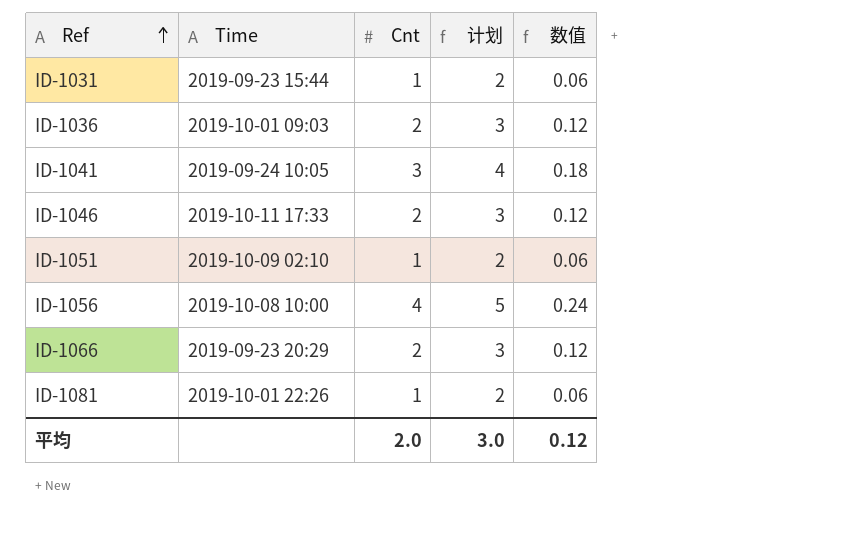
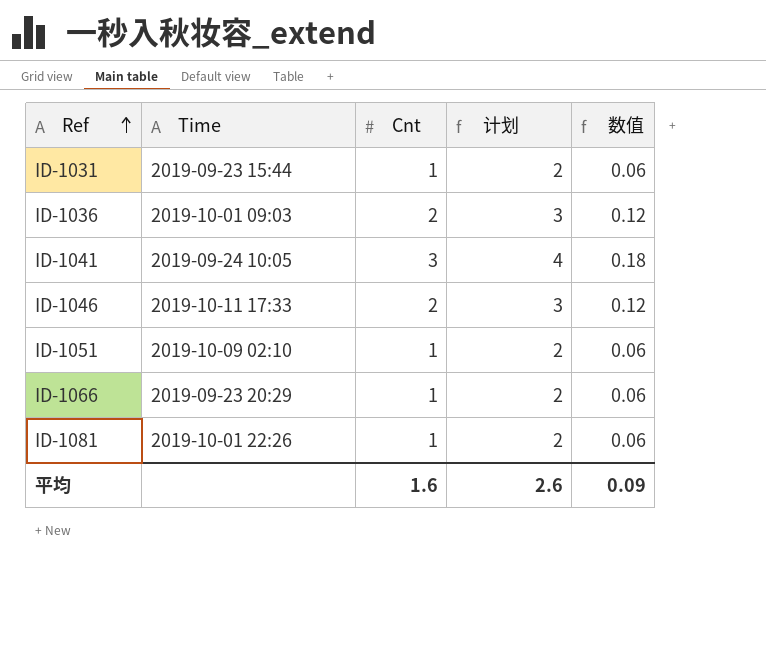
row ID-1056: 2019-10-08 10:00 | 4 | 5 | 0.24 -> none
ID-1066 | Cnt: 2 -> 1
ID-1066 | 计划: 3 -> 2
ID-1066 | 数值: 0.12 -> 0.06
平均 | Cnt: 2.0 -> 1.6
平均 | 计划: 3.0 -> 2.6
平均 | 数值: 0.12 -> 0.09

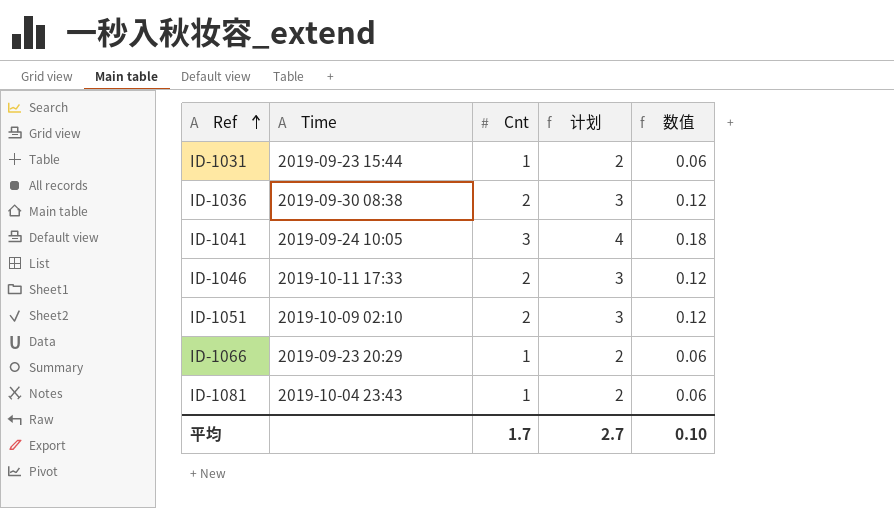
ID-1036 | Time: 2019-10-01 09:03 -> 2019-09-30 08:38
ID-1051 | Cnt: 1 -> 2
ID-1051 | 计划: 2 -> 3
ID-1051 | 数值: 0.06 -> 0.12
ID-1081 | Time: 2019-10-01 22:26 -> 2019-10-04 23:43
平均 | Cnt: 1.6 -> 1.7
平均 | 计划: 2.6 -> 2.7
平均 | 数值: 0.09 -> 0.10

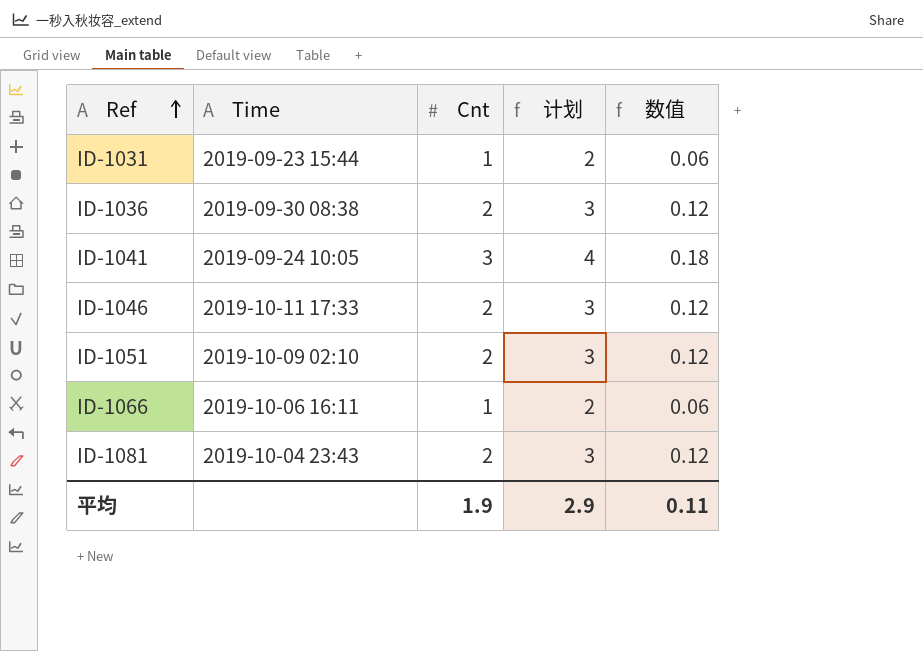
ID-1066 | Time: 2019-09-23 20:29 -> 2019-10-06 16:11
ID-1081 | Cnt: 1 -> 2
ID-1081 | 计划: 2 -> 3
ID-1081 | 数值: 0.06 -> 0.12
平均 | Cnt: 1.7 -> 1.9
平均 | 计划: 2.7 -> 2.9
平均 | 数值: 0.10 -> 0.11

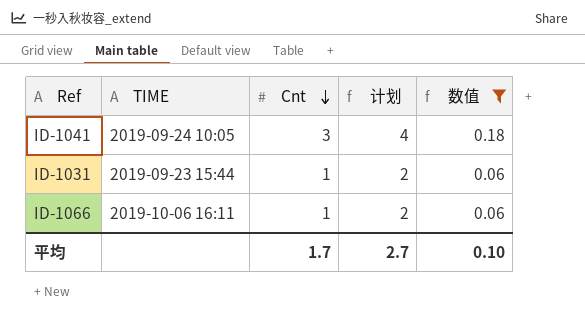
filter: none -> 数值 != 0.12
row order: Ref ascending -> Cnt descending
column name: Time -> TIME
平均 | Cnt: 1.9 -> 1.7
平均 | 计划: 2.9 -> 2.7
平均 | 数值: 0.11 -> 0.10

